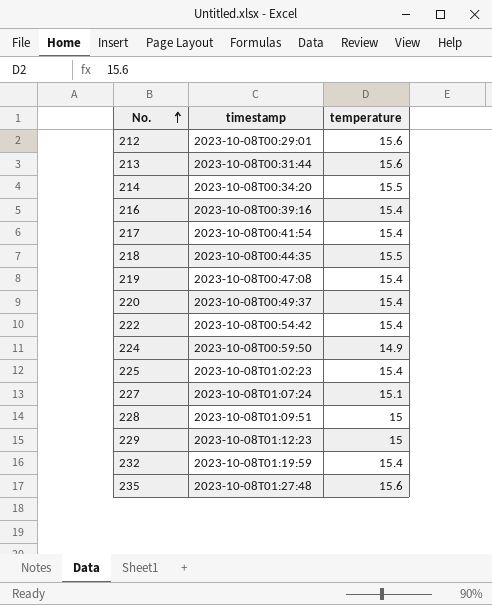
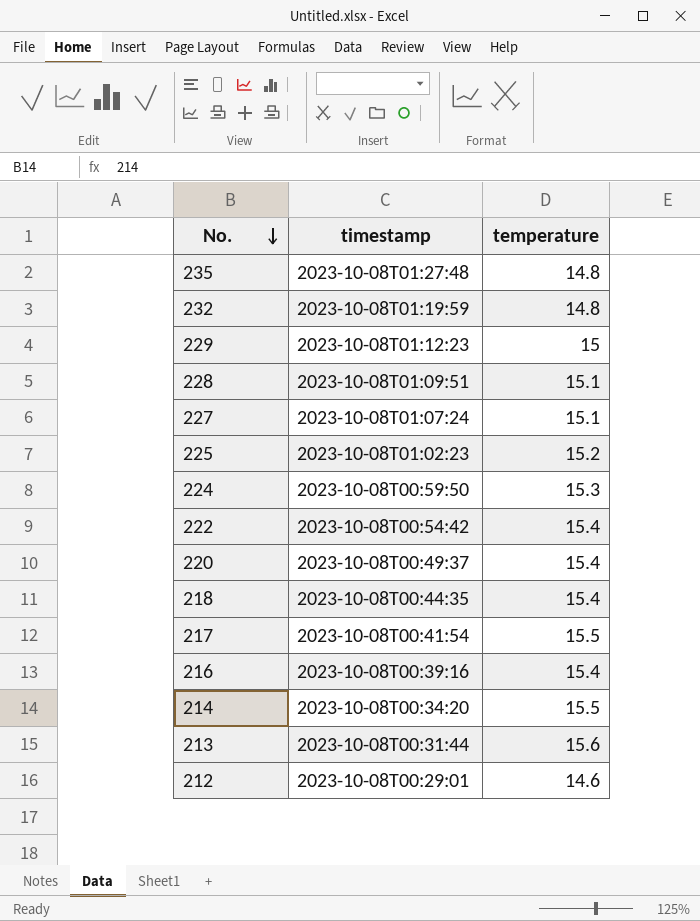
row order: No. ascending -> No. descending
row 219: 2023-10-08T00:47:08 | 15.4 -> none
235 | temperature: 15.6 -> 14.8
232 | temperature: 15.4 -> 14.8
228 | temperature: 15 -> 15.1
225 | temperature: 15.4 -> 15.2
224 | temperature: 14.9 -> 15.3
218 | temperature: 15.5 -> 15.4
217 | temperature: 15.4 -> 15.5
212 | temperature: 15.6 -> 14.6

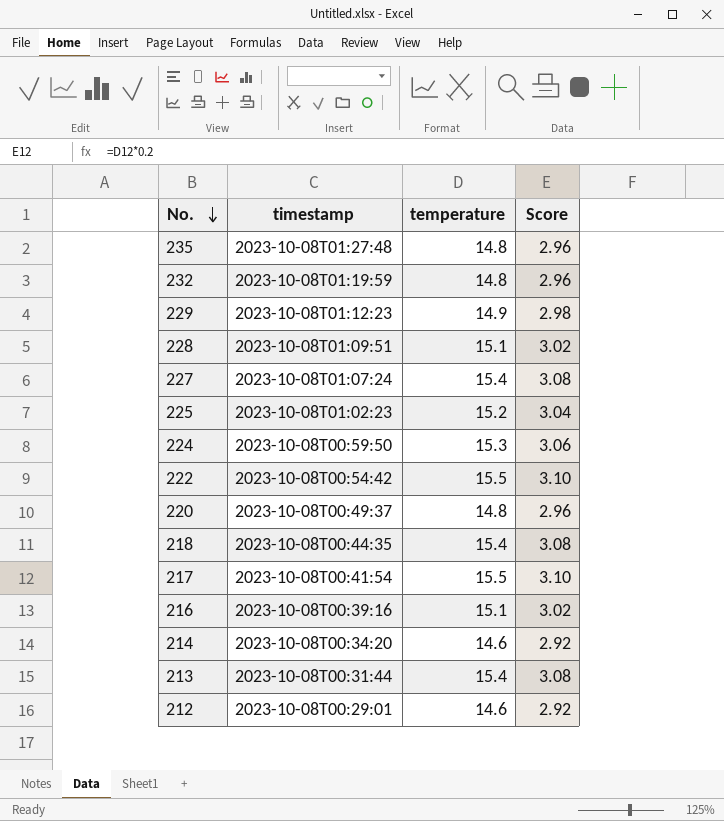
column Score | formula: none -> [temperature] * 0.2
229 | temperature: 15 -> 14.9
227 | temperature: 15.1 -> 15.4
222 | temperature: 15.4 -> 15.5
220 | temperature: 15.4 -> 14.8
216 | temperature: 15.4 -> 15.1
214 | temperature: 15.5 -> 14.6
213 | temperature: 15.6 -> 15.4

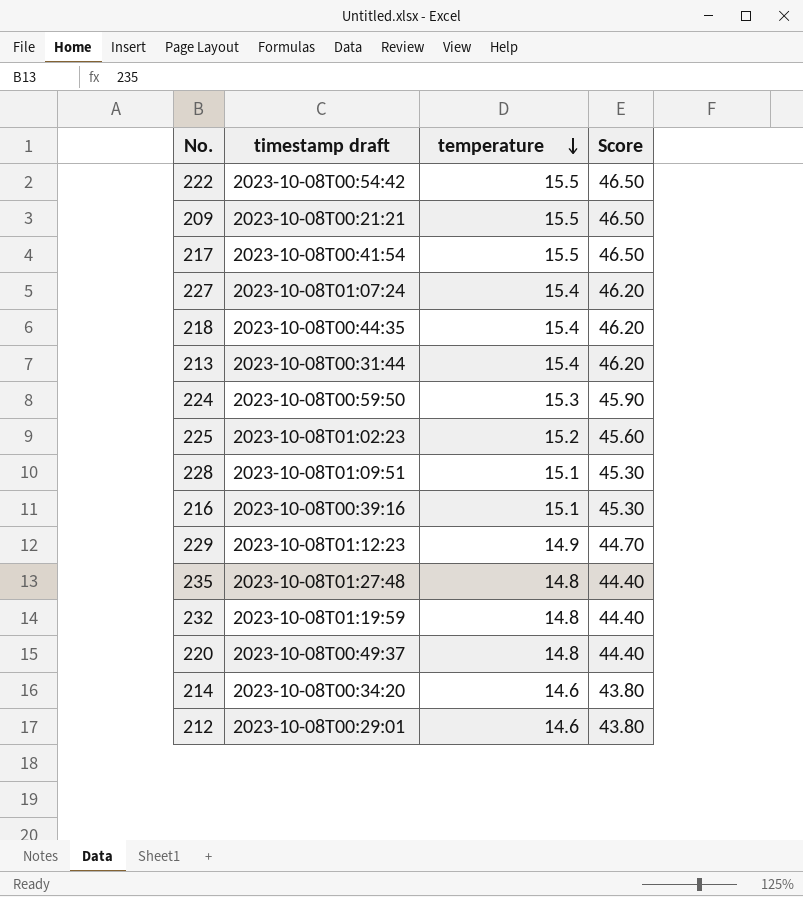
row order: No. descending -> temperature descending
column name: timestamp -> timestamp draft
column Score | formula: [temperature] * 0.2 -> [temperature] * 3
row 209: none -> 2023-10-08T00:21:21 | 15.5 | 46.50

